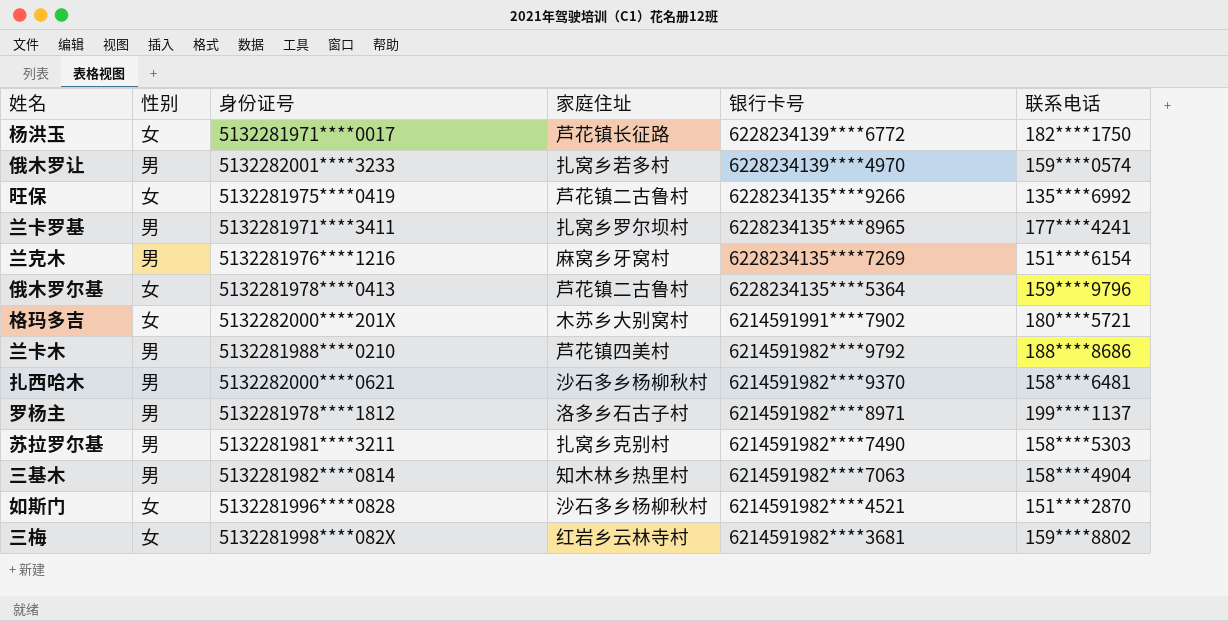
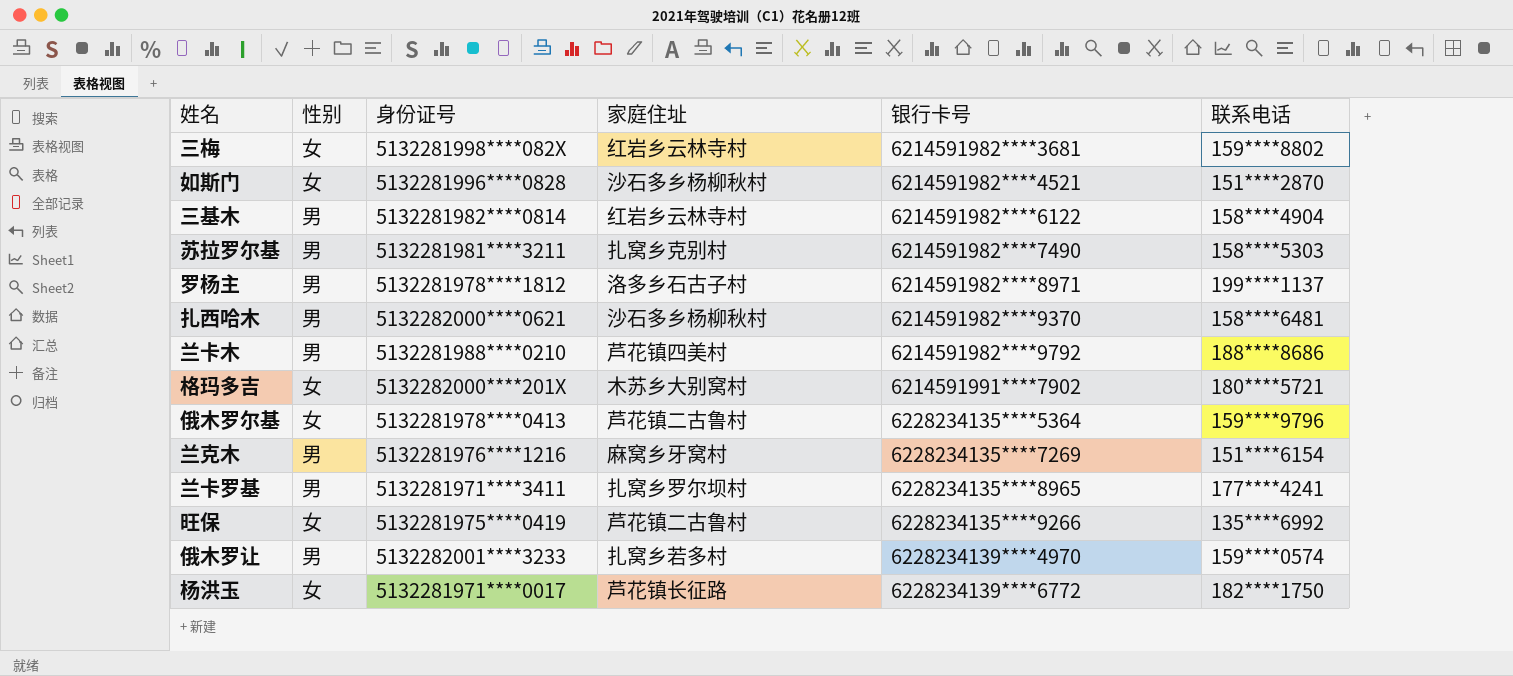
row order: 银行卡号 descending -> 银行卡号 ascending
三基木 | 家庭住址: 知木林乡热里村 -> 红岩乡云林寺村
三基木 | 银行卡号: 6214591982****7063 -> 6214591982****6122

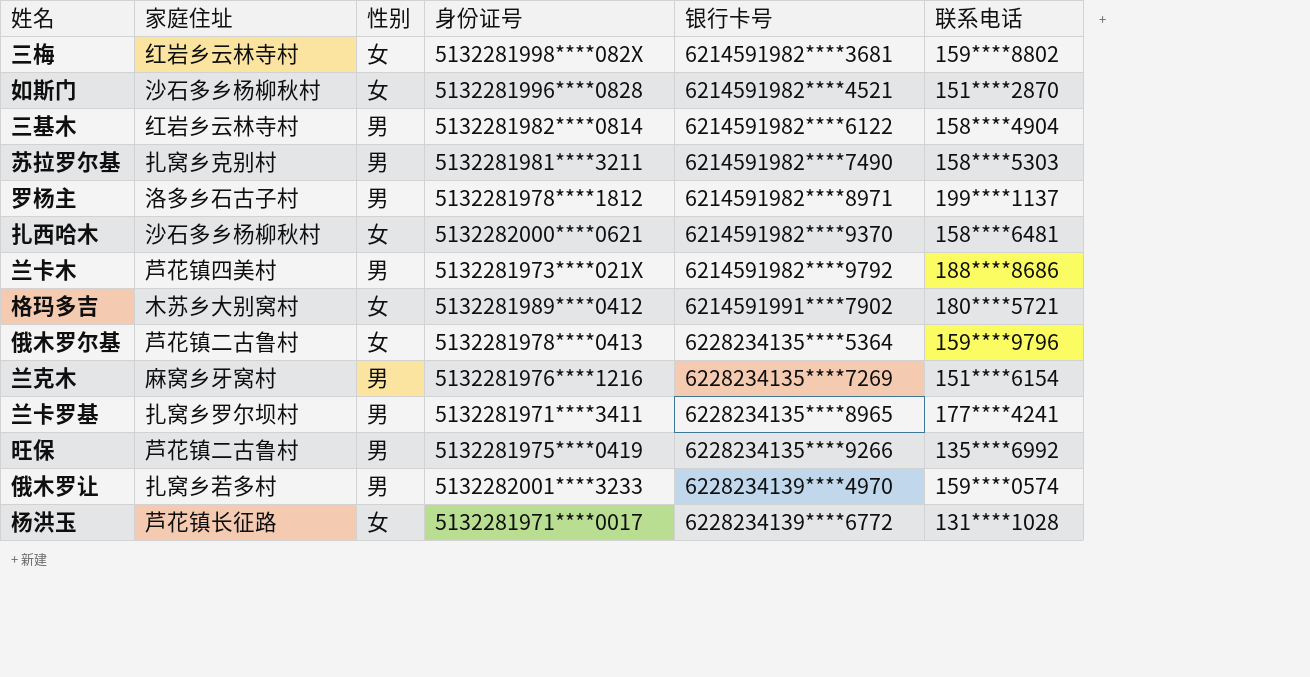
column 家庭住址 | position: 4 -> 2
扎西哈木 | 性别: 男 -> 女
兰卡木 | 身份证号: 5132281988****0210 -> 5132281973****021X
格玛多吉 | 身份证号: 5132282000****201X -> 5132281989****0412
旺保 | 性别: 女 -> 男
杨洪玉 | 联系电话: 182****1750 -> 131****1028

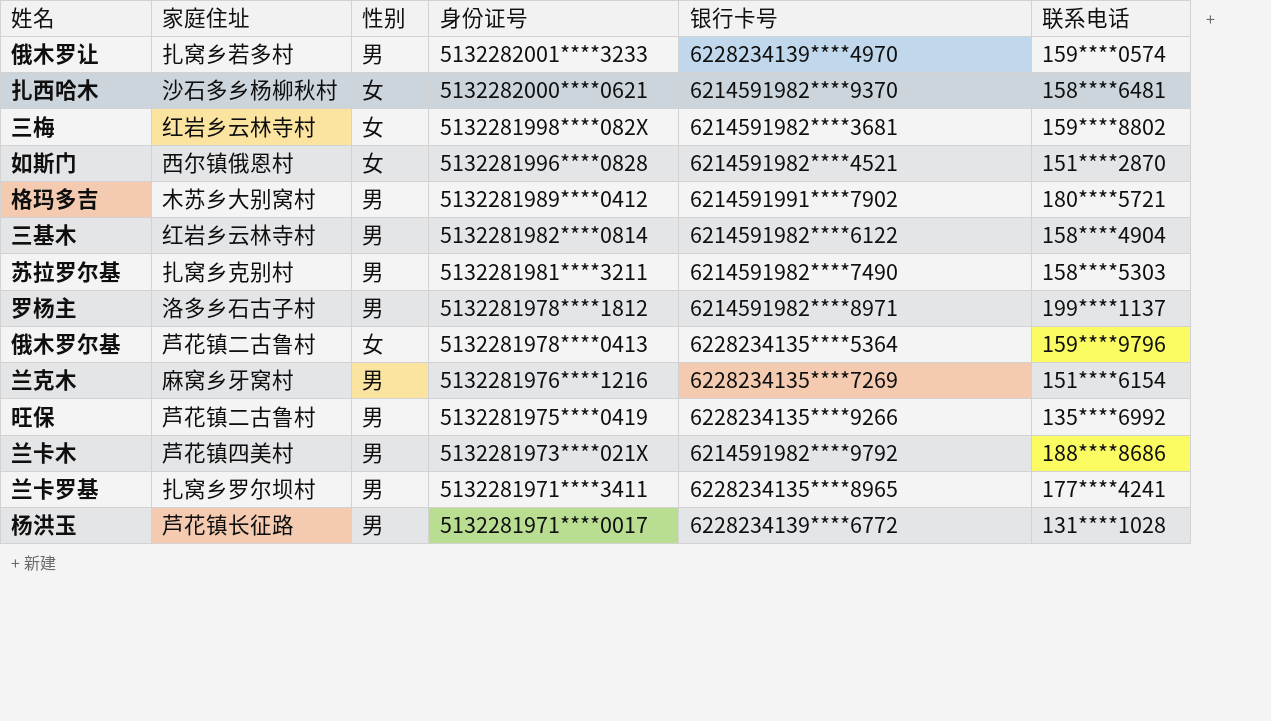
row order: 银行卡号 ascending -> 身份证号 descending
如斯门 | 家庭住址: 沙石多乡杨柳秋村 -> 西尔镇俄恩村
格玛多吉 | 性别: 女 -> 男
杨洪玉 | 性别: 女 -> 男

